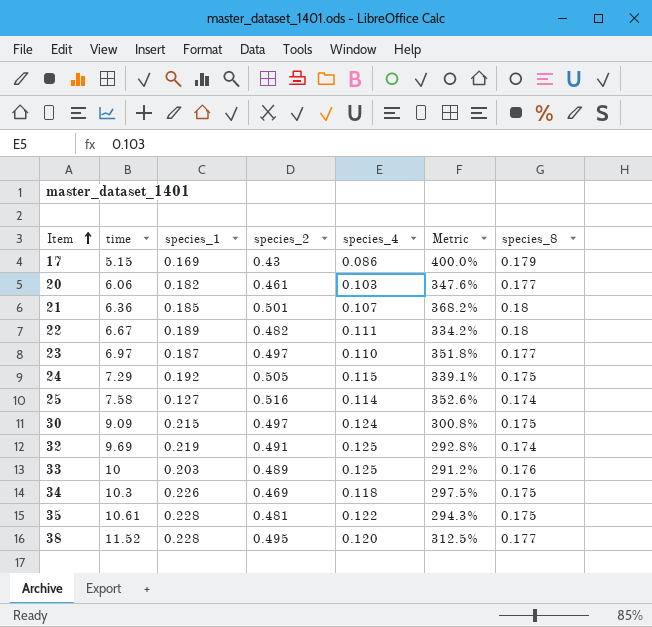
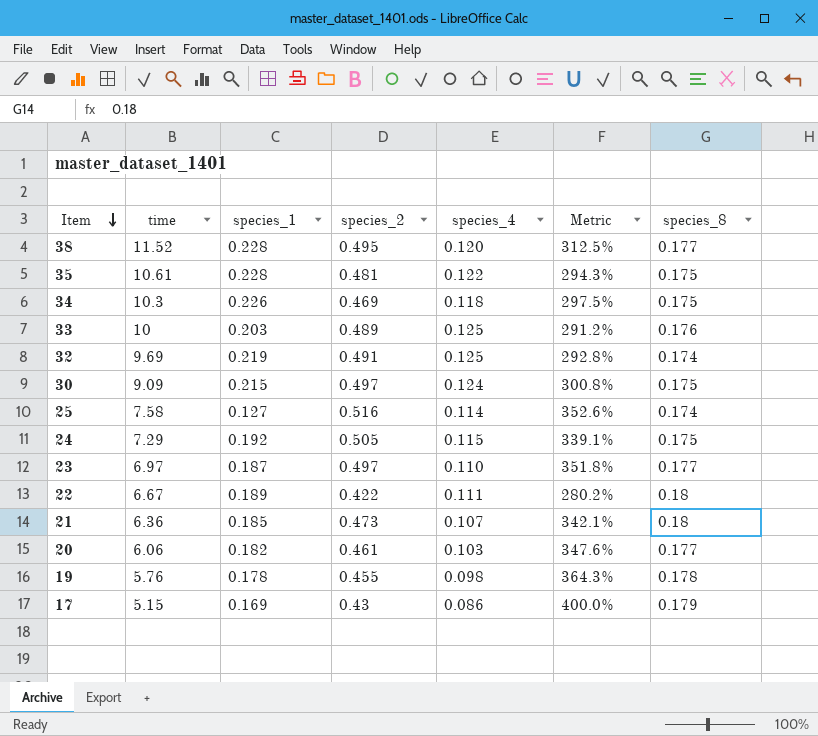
row order: Item ascending -> Item descending
22 | species_2: 0.482 -> 0.422
22 | Metric: 334.2% -> 280.2%
21 | species_2: 0.501 -> 0.473
21 | Metric: 368.2% -> 342.1%
row 19: none -> 5.76 | 0.178 | 0.455 | 0.098 | 364.3% | 0.178

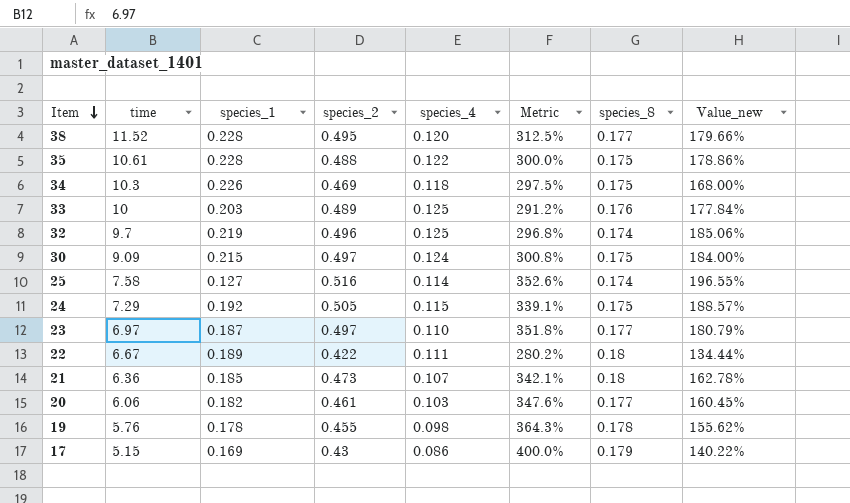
column Value_new | formula: none -> ([species_2] - [species_8]) / [species_8]
35 | species_2: 0.481 -> 0.488
35 | Metric: 294.3% -> 300.0%
32 | time: 9.69 -> 9.7
32 | species_2: 0.491 -> 0.496
32 | Metric: 292.8% -> 296.8%

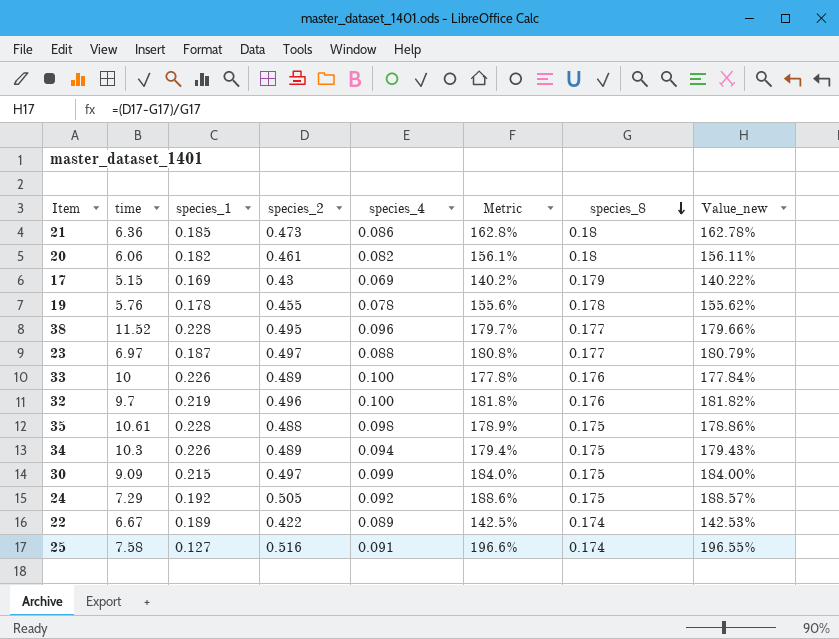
row order: Item descending -> species_8 descending
column Metric | formula: ([species_2] - [species_4]) / [species_4] -> ([species_2] - [species_8]) / [species_8]
21 | species_4: 0.107 -> 0.086
20 | species_4: 0.103 -> 0.082
20 | species_8: 0.177 -> 0.18
20 | Value_new: 160.45% -> 156.11%
17 | species_4: 0.086 -> 0.069
19 | species_4: 0.098 -> 0.078
38 | species_4: 0.120 -> 0.096
23 | species_4: 0.110 -> 0.088
33 | species_1: 0.203 -> 0.226
33 | species_4: 0.125 -> 0.100
32 | species_4: 0.125 -> 0.100
32 | species_8: 0.174 -> 0.176
32 | Value_new: 185.06% -> 181.82%
35 | species_4: 0.122 -> 0.098
34 | species_2: 0.469 -> 0.489
34 | species_4: 0.118 -> 0.094
34 | Value_new: 168.00% -> 179.43%
30 | species_4: 0.124 -> 0.099
24 | species_4: 0.115 -> 0.092
22 | species_4: 0.111 -> 0.089
22 | species_8: 0.18 -> 0.174
22 | Value_new: 134.44% -> 142.53%
25 | species_4: 0.114 -> 0.091

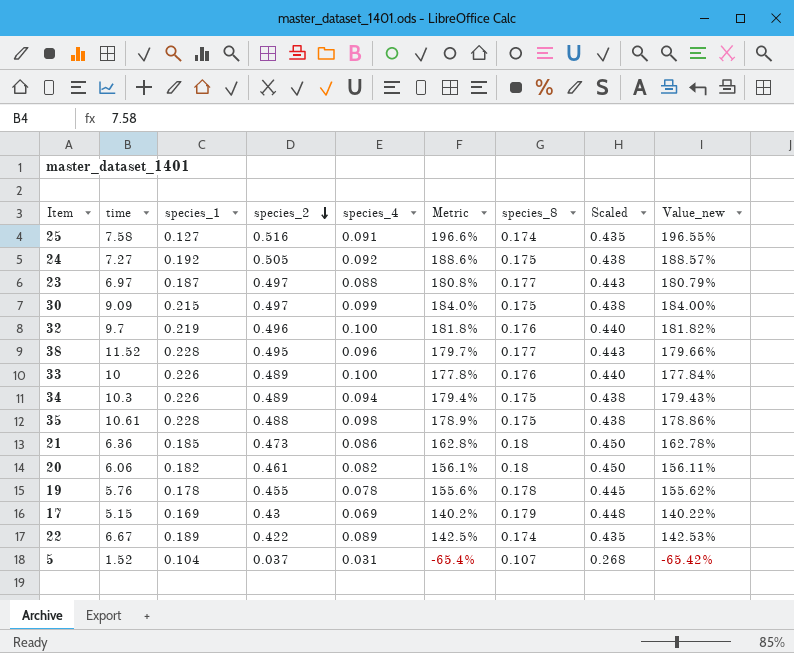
row order: species_8 descending -> species_2 descending
column Scaled | formula: none -> [species_8] * 2.5
24 | time: 7.29 -> 7.27
row 5: none -> 1.52 | 0.104 | 0.037 | 0.031 | -65.4% | 0.107 | 0.268 | -65.42%

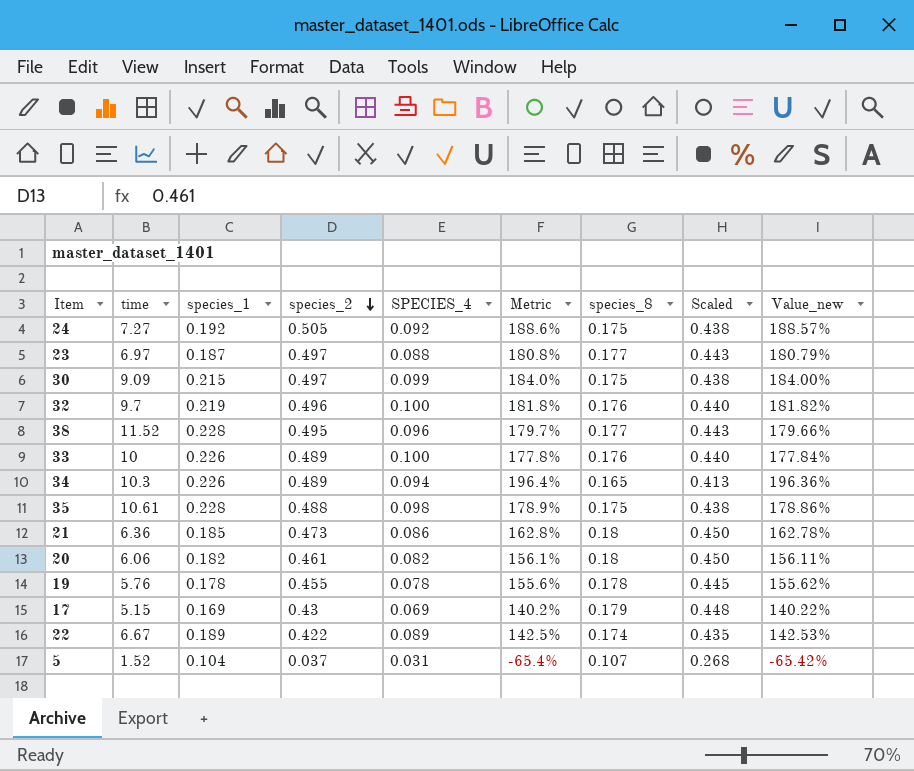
column name: species_4 -> SPECIES_4
row 25: 7.58 | 0.127 | 0.516 | 0.091 | 196.6% | 0.174 | 0.435 | 196.55% -> none
34 | Metric: 179.4% -> 196.4%
34 | species_8: 0.175 -> 0.165
34 | Scaled: 0.438 -> 0.413
34 | Value_new: 179.43% -> 196.36%

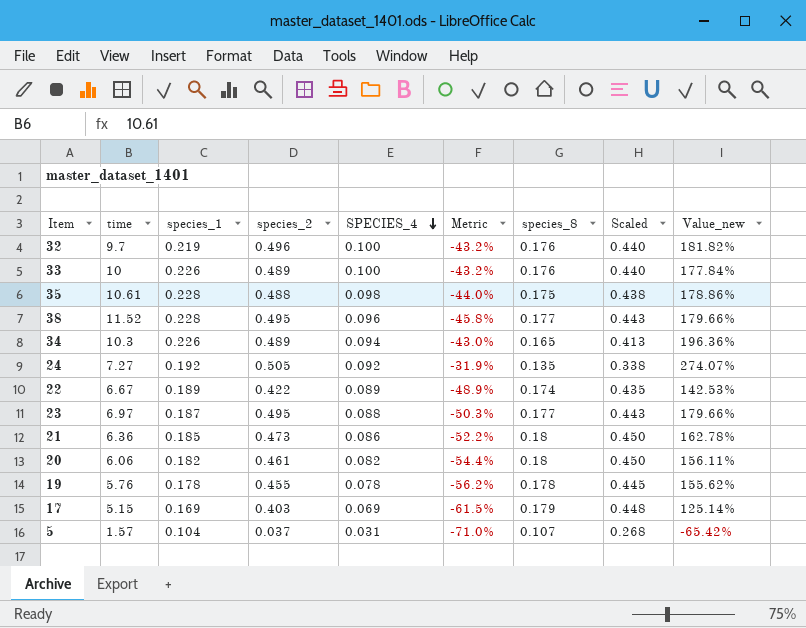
row order: species_2 descending -> SPECIES_4 descending
column Metric | formula: ([species_2] - [species_8]) / [species_8] -> ([SPECIES_4] - [species_8]) / [species_8]
row 30: 9.09 | 0.215 | 0.497 | 0.099 | 184.0% | 0.175 | 0.438 | 184.00% -> none
24 | species_8: 0.175 -> 0.135
24 | Scaled: 0.438 -> 0.338
24 | Value_new: 188.57% -> 274.07%
23 | species_2: 0.497 -> 0.495
23 | Value_new: 180.79% -> 179.66%
17 | species_2: 0.43 -> 0.403
17 | Value_new: 140.22% -> 125.14%
5 | time: 1.52 -> 1.57

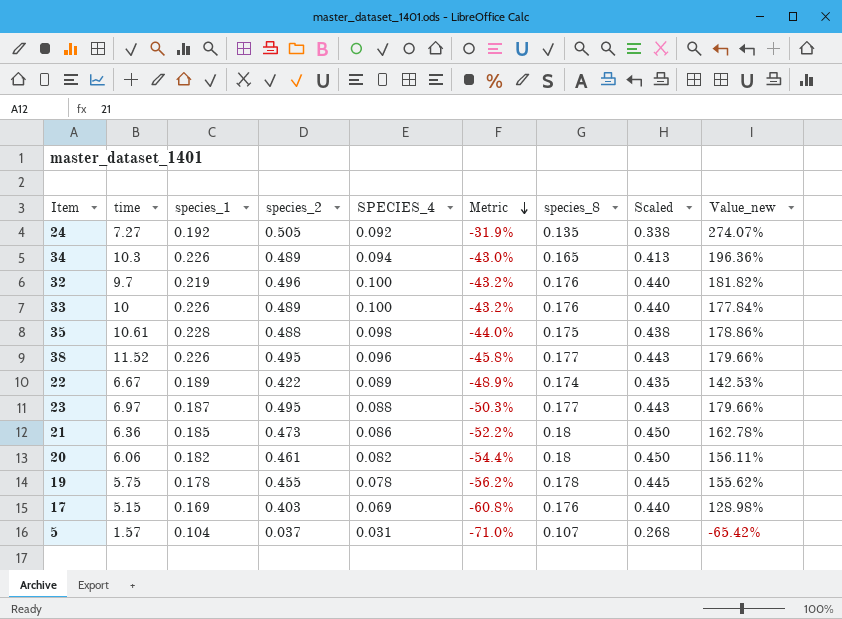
row order: SPECIES_4 descending -> Metric descending
38 | species_1: 0.228 -> 0.226
19 | time: 5.76 -> 5.75
17 | Metric: -61.5% -> -60.8%
17 | species_8: 0.179 -> 0.176
17 | Scaled: 0.448 -> 0.440
17 | Value_new: 125.14% -> 128.98%

